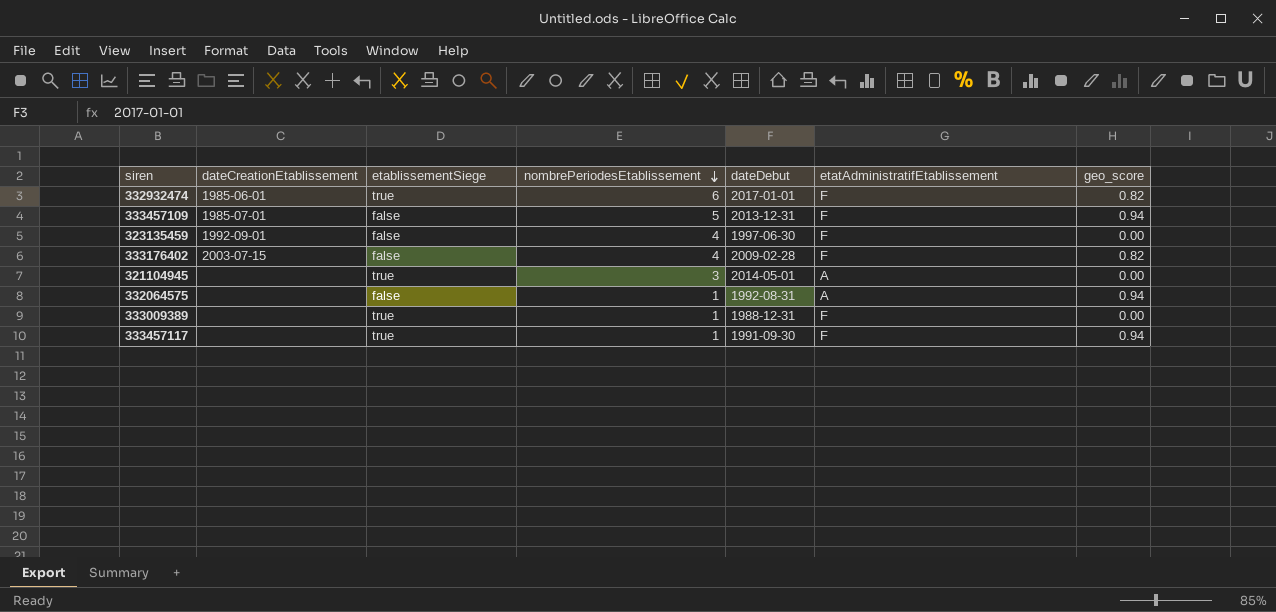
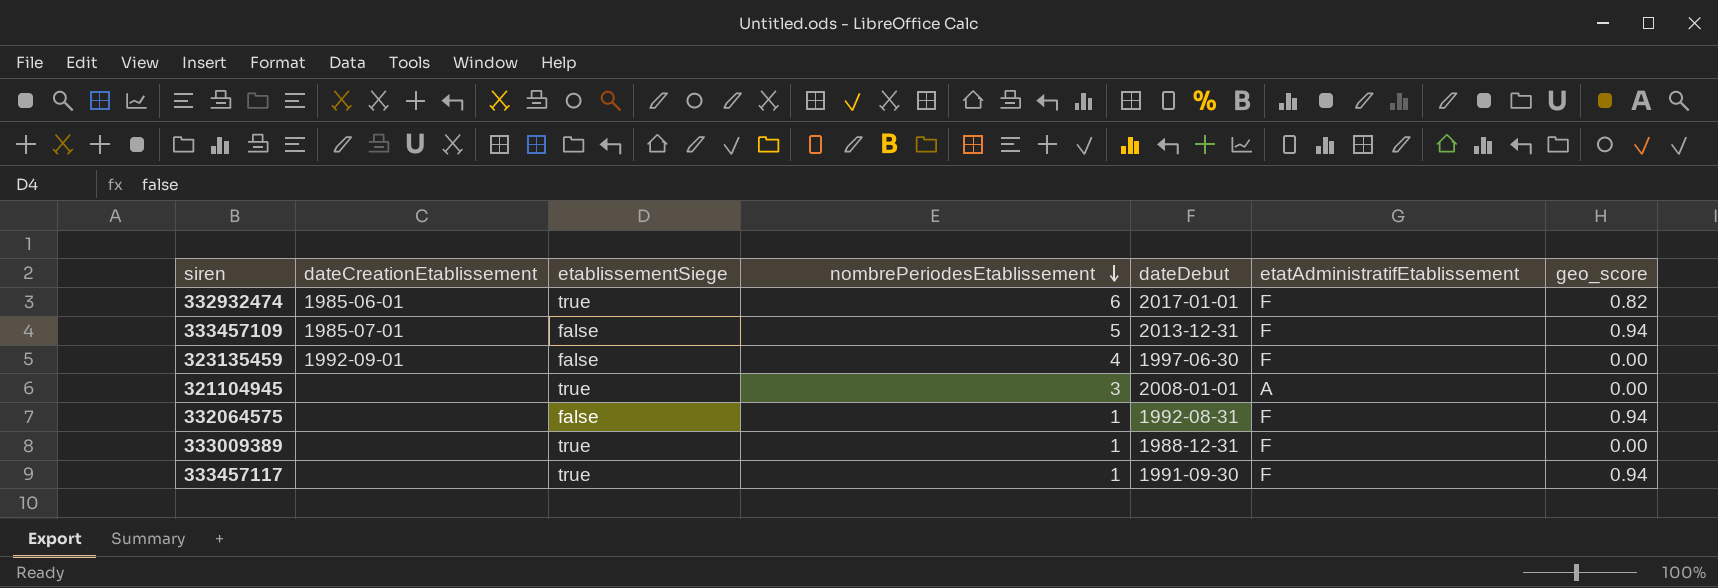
row 333176402: 2003-07-15 | false | 4 | 2009-02-28 | F | 0.82 -> none
321104945 | dateDebut: 2014-05-01 -> 2008-01-01
332064575 | etatAdministratifEtablissement: A -> F

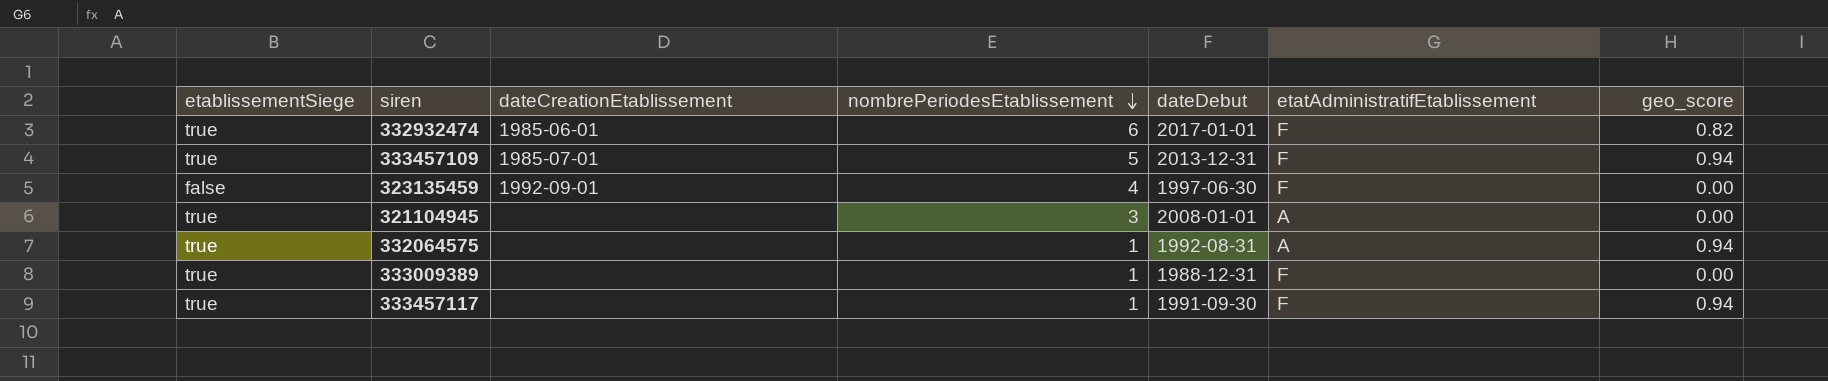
column etablissementSiege | position: 3 -> 1
333457109 | etablissementSiege: false -> true
332064575 | etablissementSiege: false -> true
332064575 | etatAdministratifEtablissement: F -> A

